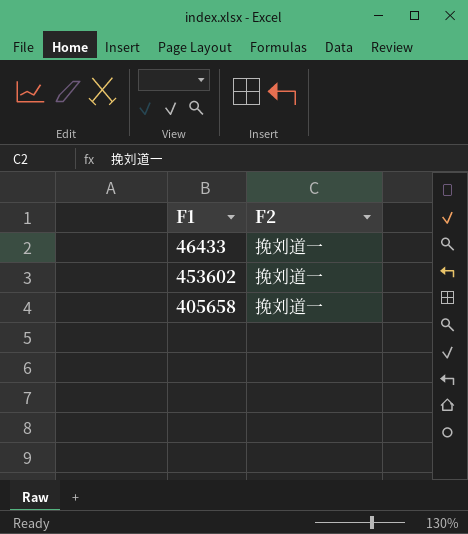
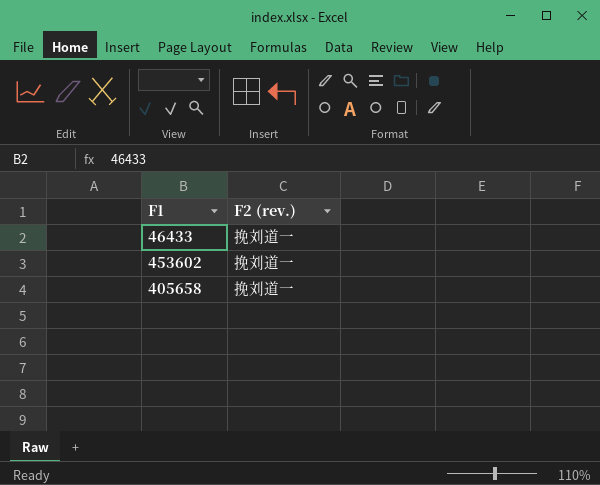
column name: F2 -> F2 (rev.)

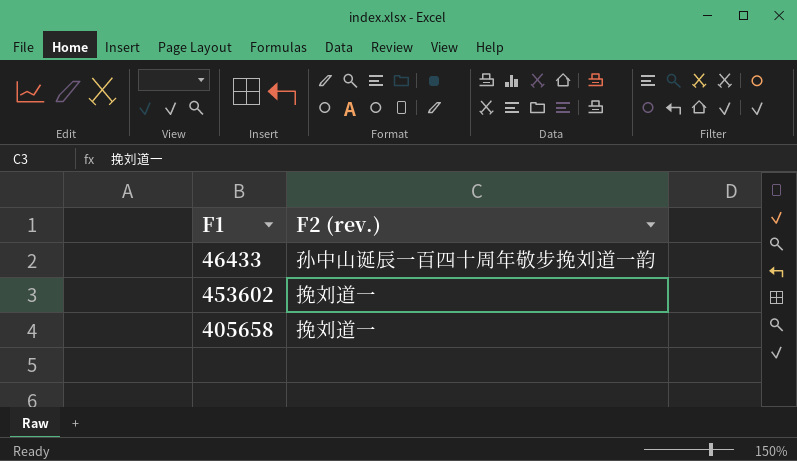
46433 | F2 (rev.): 挽刘道一 -> 孙中山诞辰一百四十周年敬步挽刘道一韵

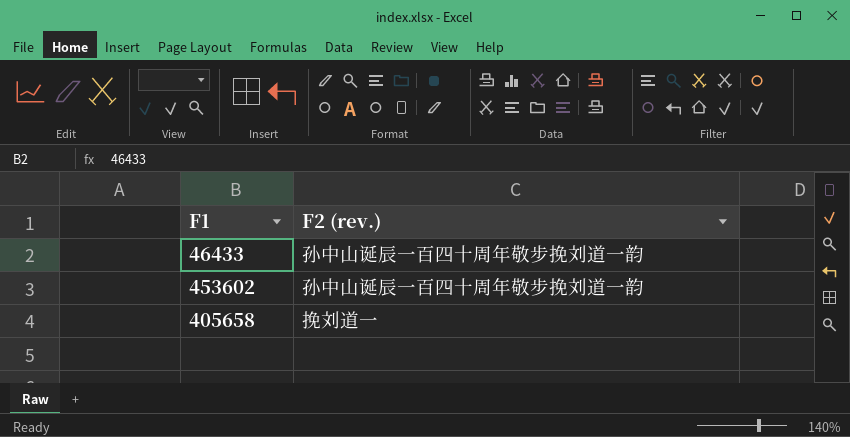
453602 | F2 (rev.): 挽刘道一 -> 孙中山诞辰一百四十周年敬步挽刘道一韵

